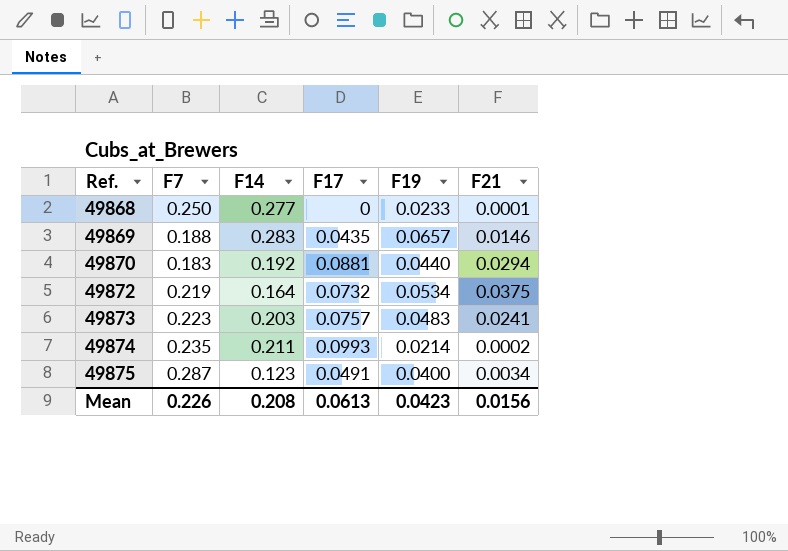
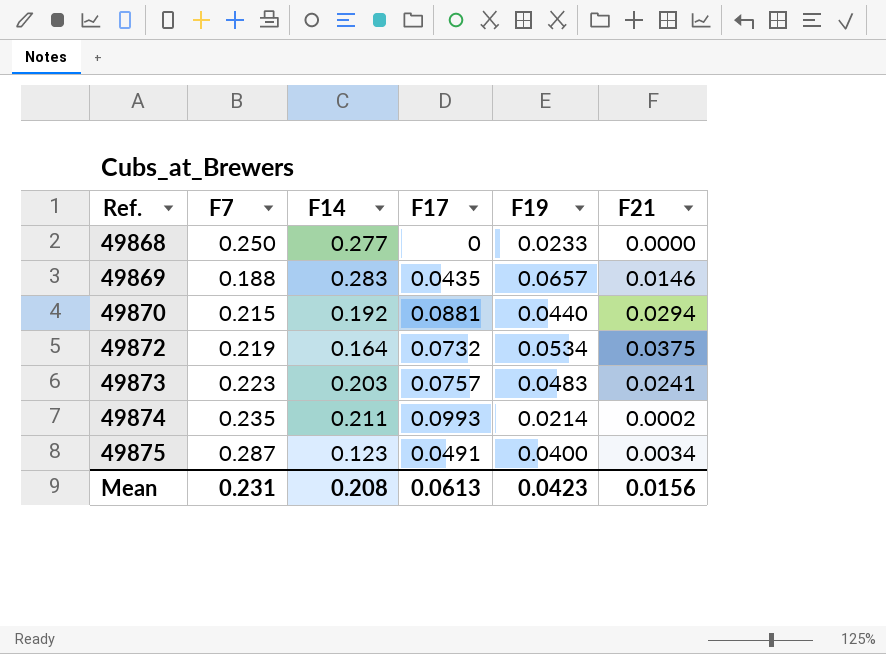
49868 | F21: 0.0001 -> 0.0000
49870 | F7: 0.183 -> 0.215
Mean | F7: 0.226 -> 0.231

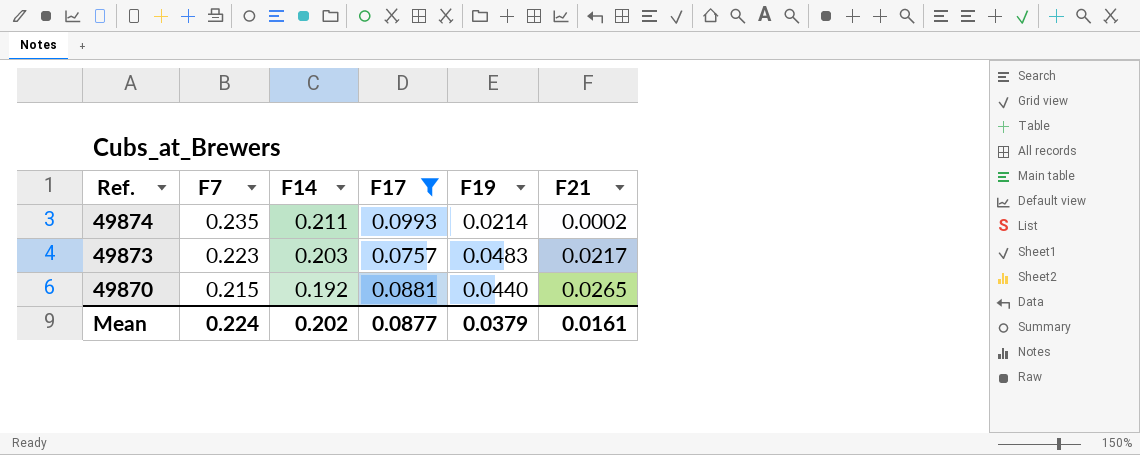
filter: none -> F17 >= 0.0757
row order: Ref. ascending -> Ref. descending
49873 | F21: 0.0241 -> 0.0217
49870 | F21: 0.0294 -> 0.0265
Mean | F7: 0.231 -> 0.224
Mean | F14: 0.208 -> 0.202
Mean | F17: 0.0613 -> 0.0877
Mean | F19: 0.0423 -> 0.0379
Mean | F21: 0.0156 -> 0.0161

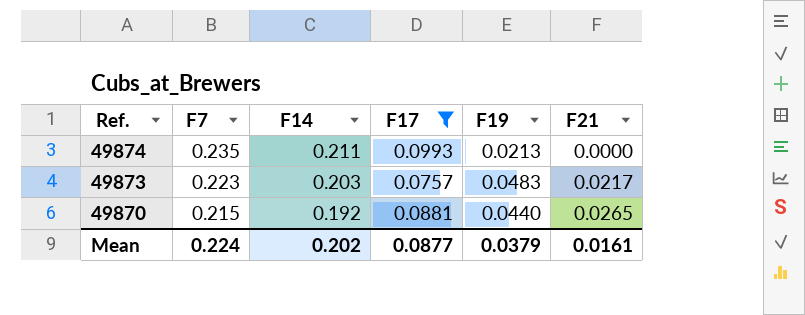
49874 | F19: 0.0214 -> 0.0213
49874 | F21: 0.0002 -> 0.0000

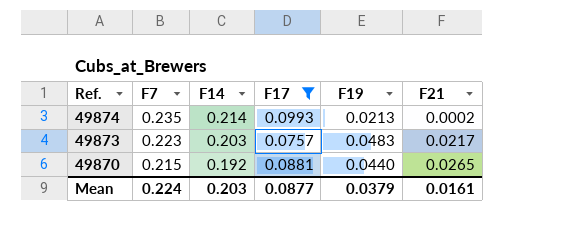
49874 | F14: 0.211 -> 0.214
49874 | F21: 0.0000 -> 0.0002
Mean | F14: 0.202 -> 0.203

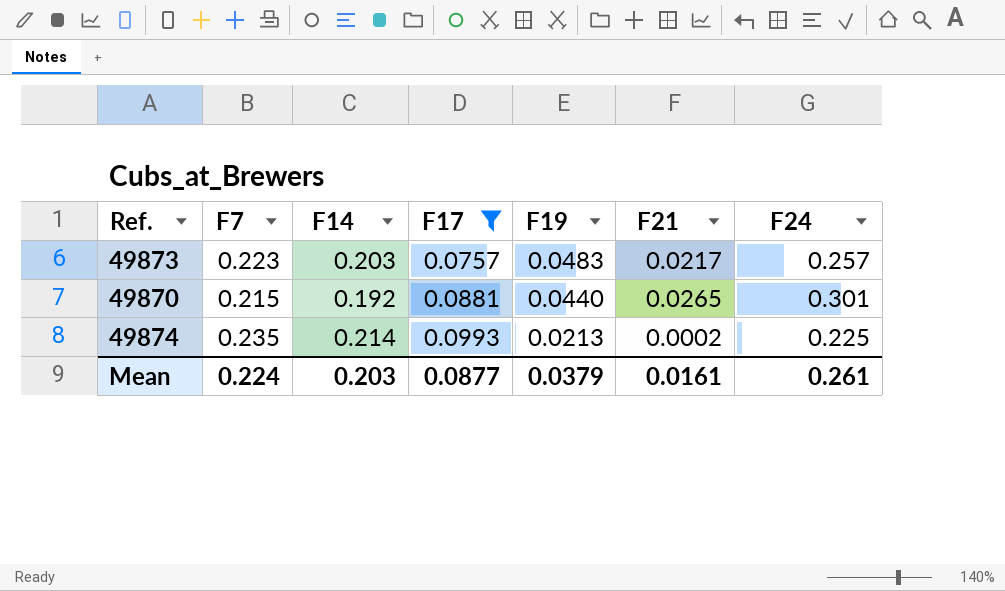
row order: Ref. descending -> F17 ascending
column F24 | position: none -> 7

